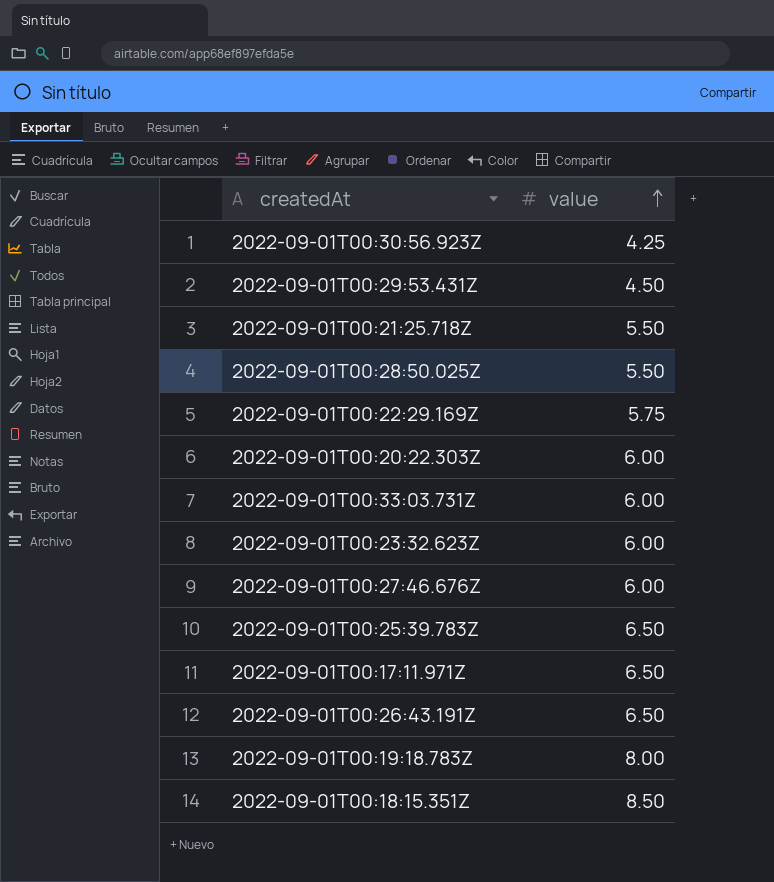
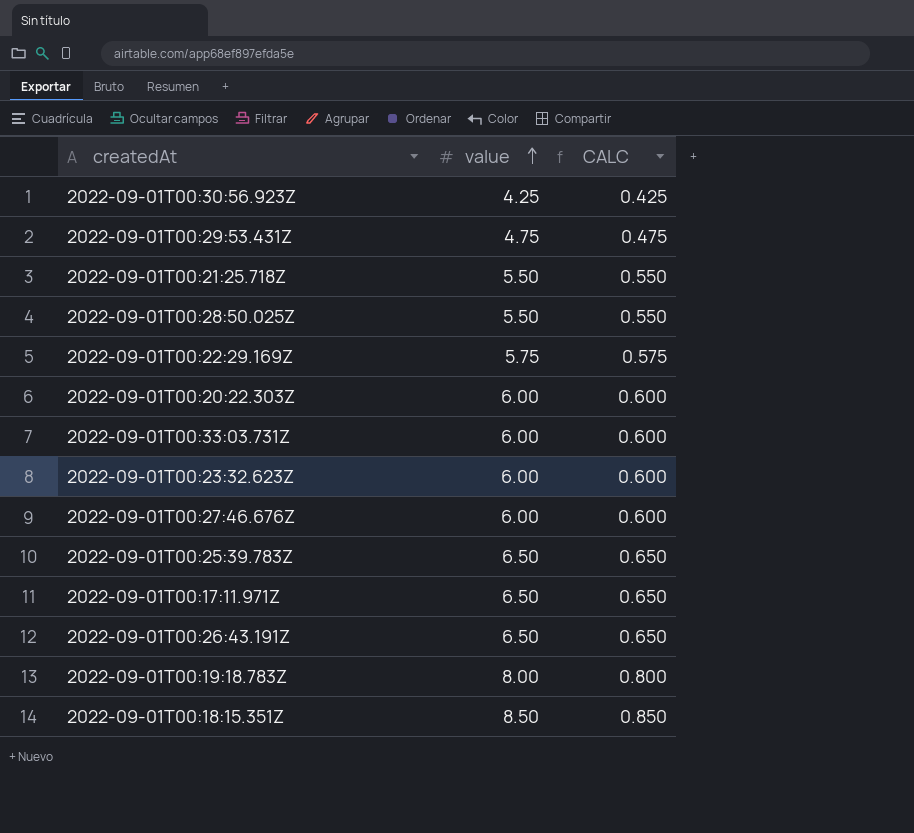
column CALC | formula: none -> [value] * 0.1
2022-09-01T00:29:53.431Z | value: 4.50 -> 4.75

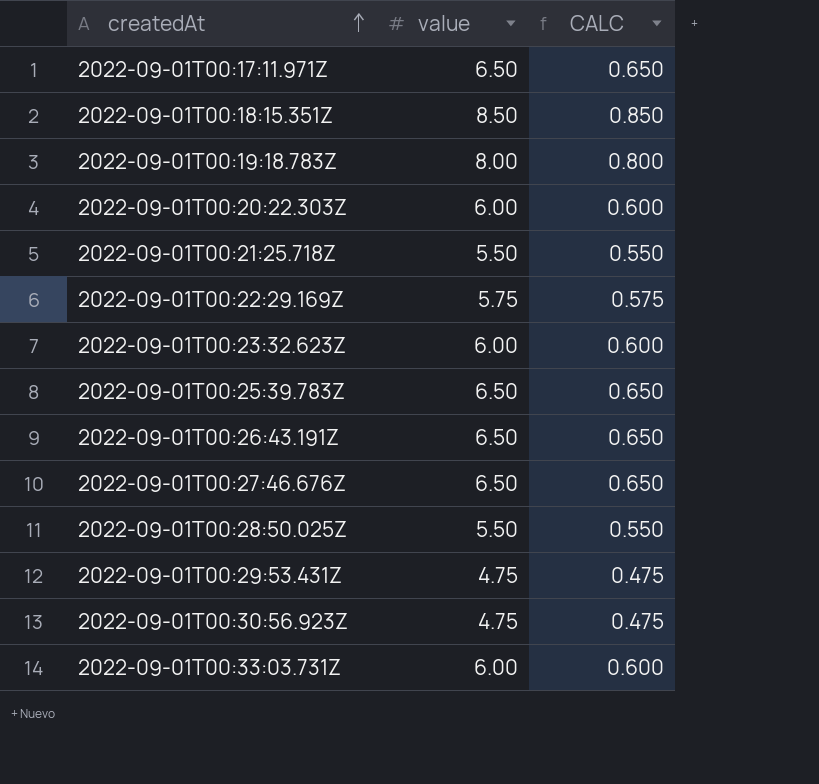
row order: value ascending -> createdAt ascending
2022-09-01T00:27:46.676Z | value: 6.00 -> 6.50
2022-09-01T00:27:46.676Z | CALC: 0.600 -> 0.650
2022-09-01T00:30:56.923Z | value: 4.25 -> 4.75
2022-09-01T00:30:56.923Z | CALC: 0.425 -> 0.475

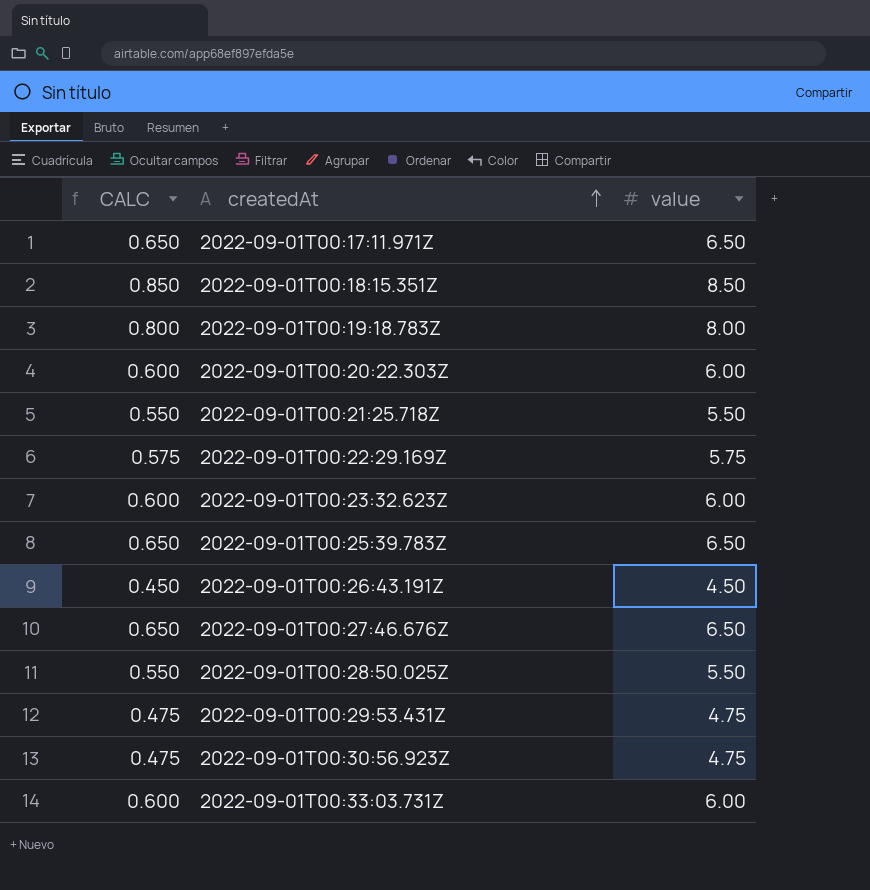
column CALC | position: 3 -> 1
2022-09-01T00:26:43.191Z | CALC: 0.650 -> 0.450
2022-09-01T00:26:43.191Z | value: 6.50 -> 4.50

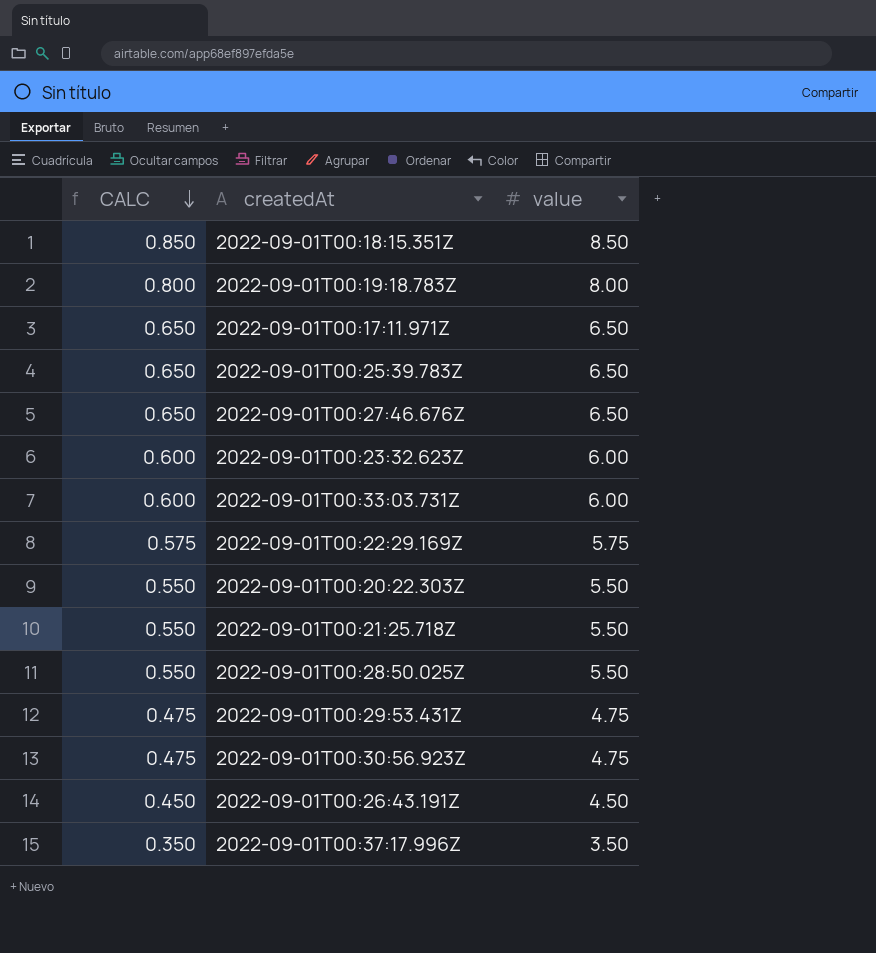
row order: createdAt ascending -> CALC descending
2022-09-01T00:20:22.303Z | CALC: 0.600 -> 0.550
2022-09-01T00:20:22.303Z | value: 6.00 -> 5.50
row 2022-09-01T00:37:17.996Z: none -> 0.350 | 3.50

